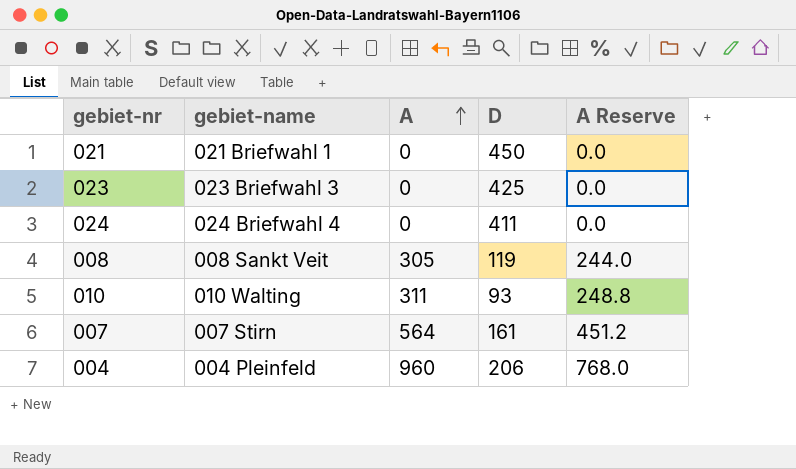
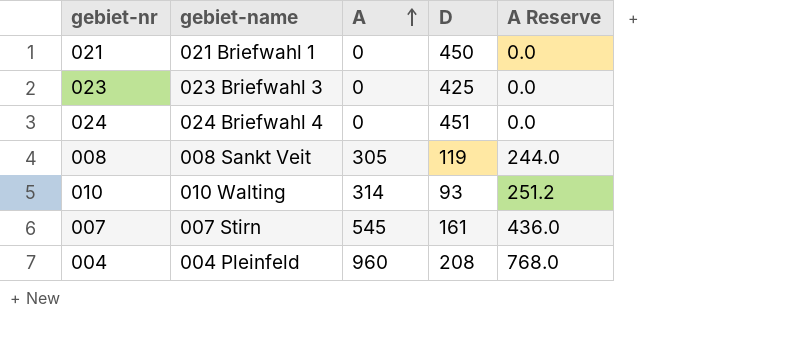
024 | D: 411 -> 451
010 | A: 311 -> 314
010 | A Reserve: 248.8 -> 251.2
007 | A: 564 -> 545
007 | A Reserve: 451.2 -> 436.0
004 | D: 206 -> 208

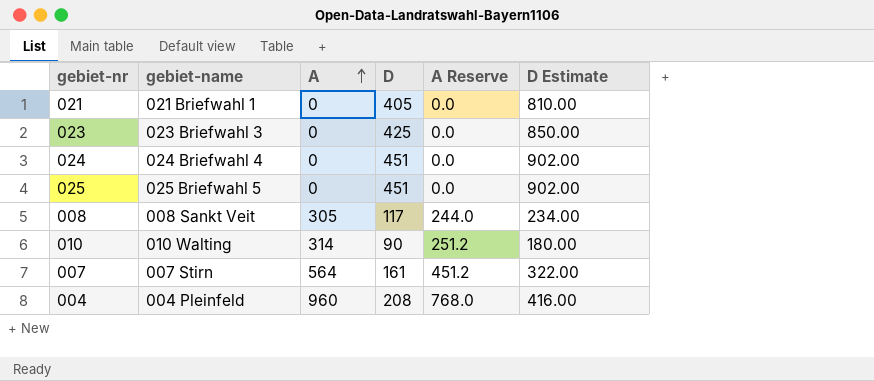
column D Estimate | formula: none -> [D] * 2
021 | D: 450 -> 405
row 025: none -> 025 Briefwahl 5 | 0 | 451 | 0.0 | 902.00
008 | D: 119 -> 117
010 | D: 93 -> 90
007 | A: 545 -> 564
007 | A Reserve: 436.0 -> 451.2

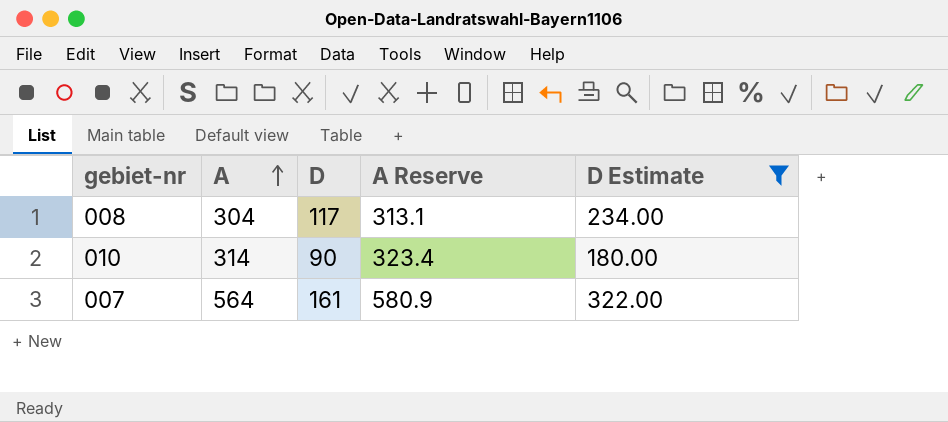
filter: none -> D Estimate <= 322.00
column gebiet-name | position: 2 -> none
column A Reserve | formula: [A] * 0.8 -> [A] * 1.03
008 | A: 305 -> 304

